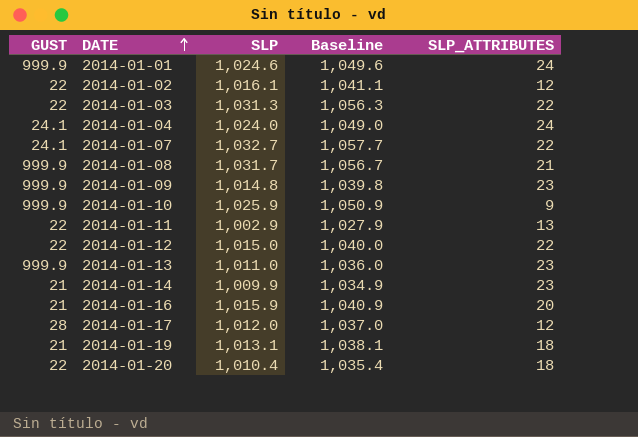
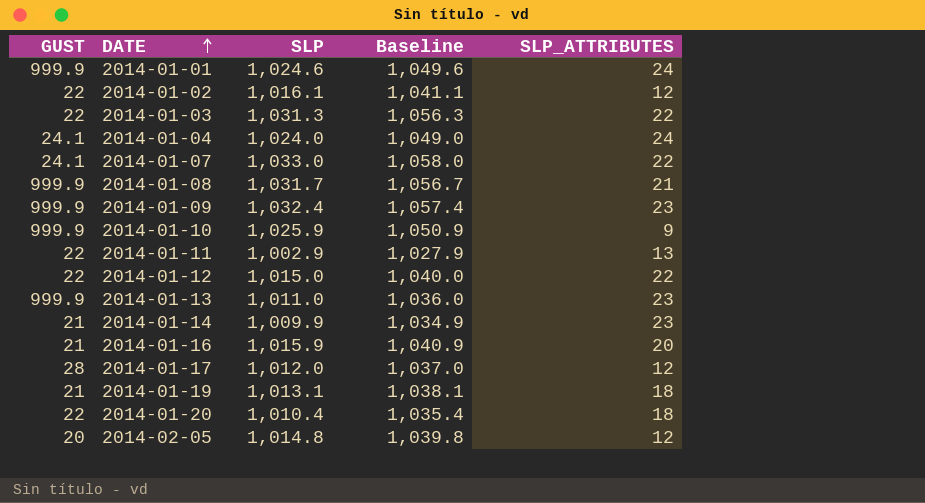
2014-01-07 | SLP: 1,032.7 -> 1,033.0
2014-01-07 | Baseline: 1,057.7 -> 1,058.0
2014-01-09 | SLP: 1,014.8 -> 1,032.4
2014-01-09 | Baseline: 1,039.8 -> 1,057.4
row 2014-02-05: none -> 20 | 1,014.8 | 1,039.8 | 12

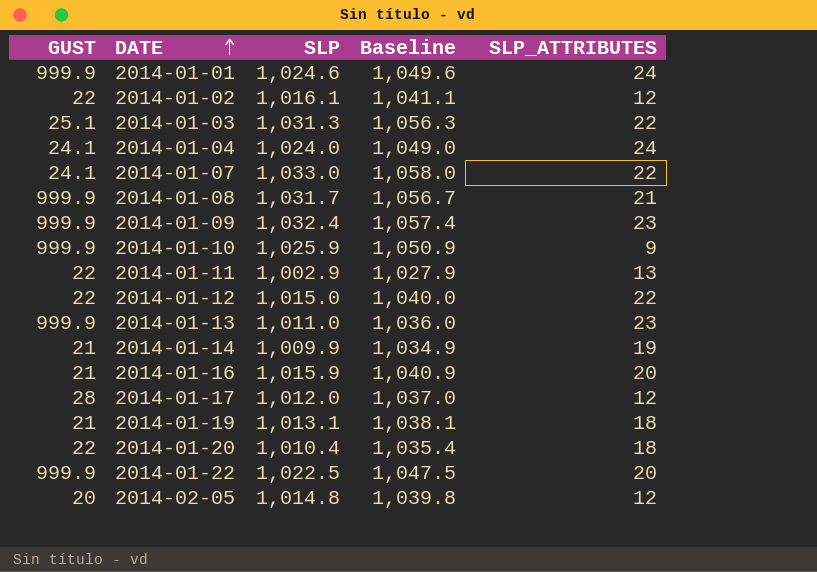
2014-01-03 | GUST: 22 -> 25.1
2014-01-14 | SLP_ATTRIBUTES: 23 -> 19
row 2014-01-22: none -> 999.9 | 1,022.5 | 1,047.5 | 20

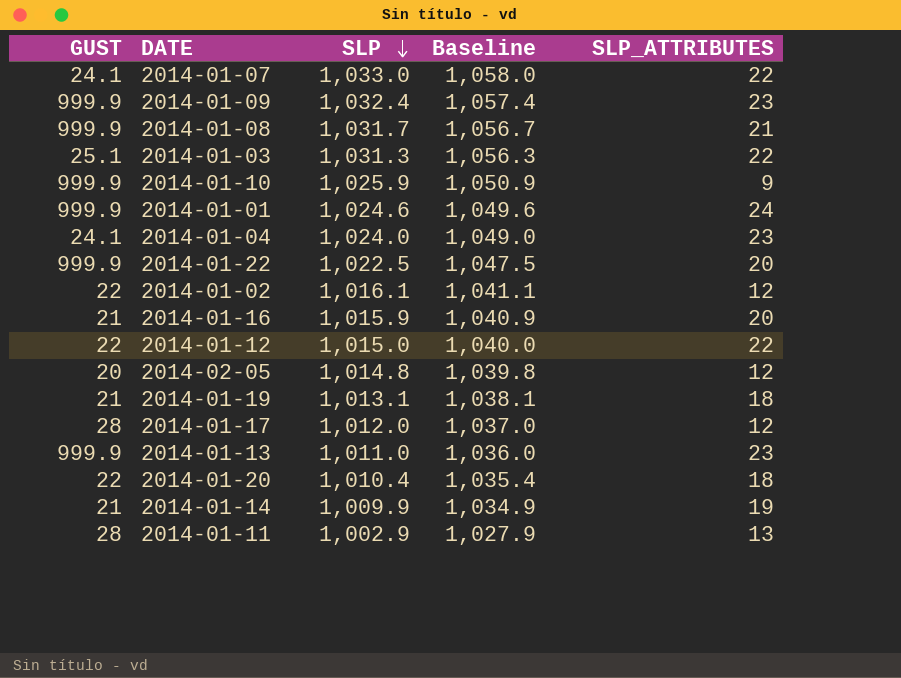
row order: DATE ascending -> SLP descending
2014-01-04 | SLP_ATTRIBUTES: 24 -> 23
2014-01-11 | GUST: 22 -> 28

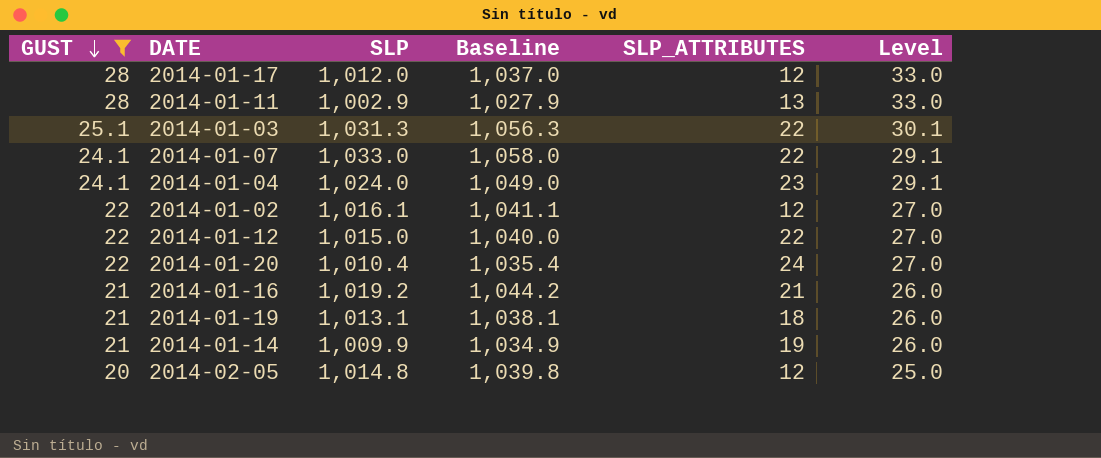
filter: none -> GUST != 999.9
row order: SLP descending -> GUST descending
column Level | formula: none -> [GUST] + 5
2014-01-20 | SLP_ATTRIBUTES: 18 -> 24
2014-01-16 | SLP: 1,015.9 -> 1,019.2
2014-01-16 | Baseline: 1,040.9 -> 1,044.2
2014-01-16 | SLP_ATTRIBUTES: 20 -> 21

